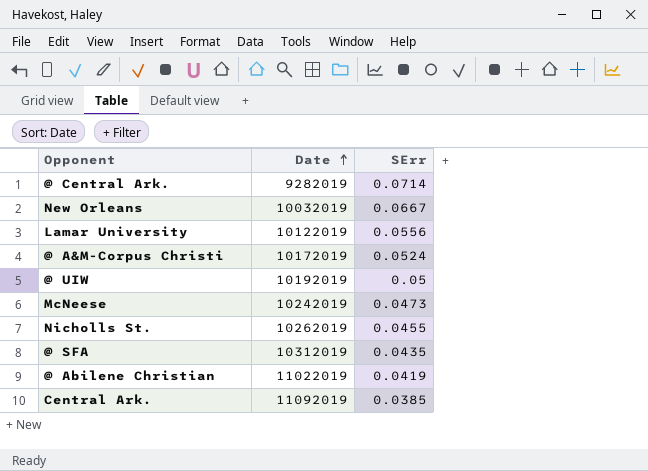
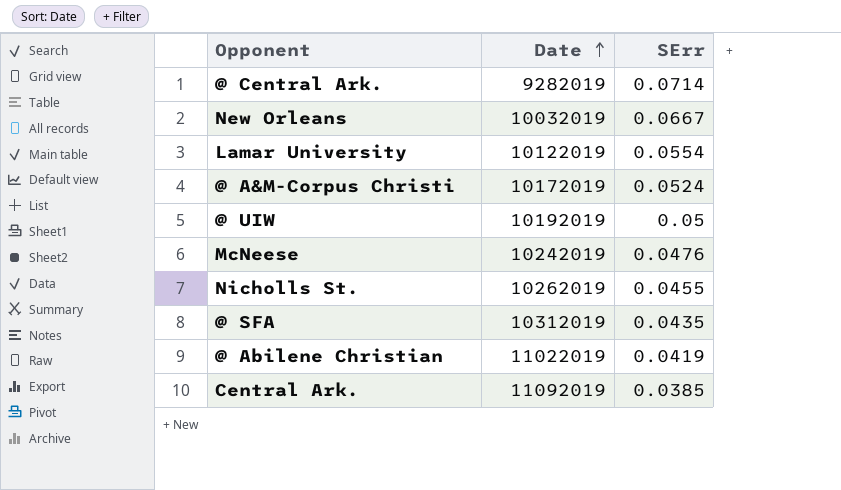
Lamar University | SErr: 0.0556 -> 0.0554
McNeese | SErr: 0.0473 -> 0.0476

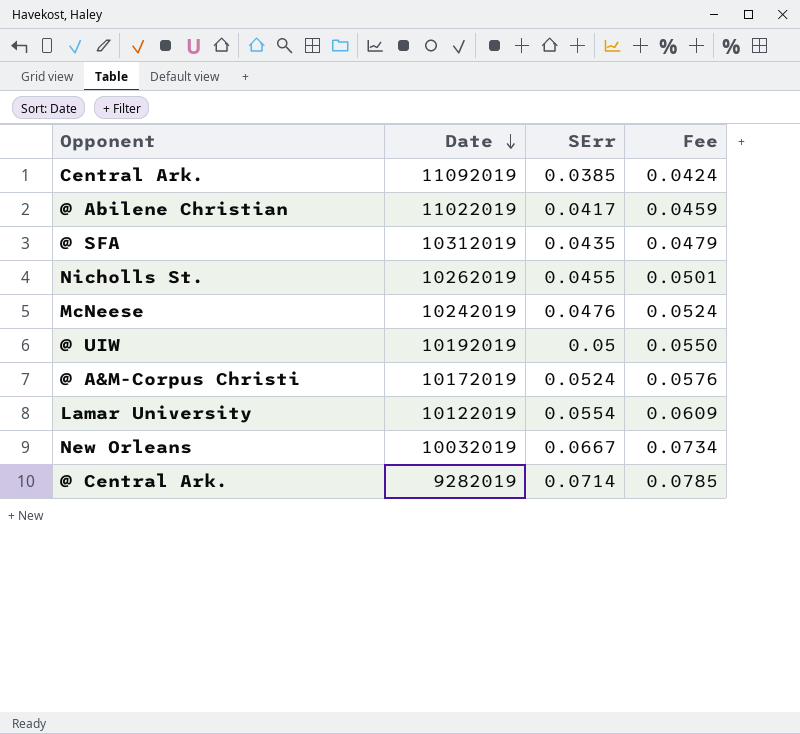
row order: Date ascending -> Date descending
column Fee | formula: none -> [SErr] * 1.1
@ Abilene Christian | SErr: 0.0419 -> 0.0417

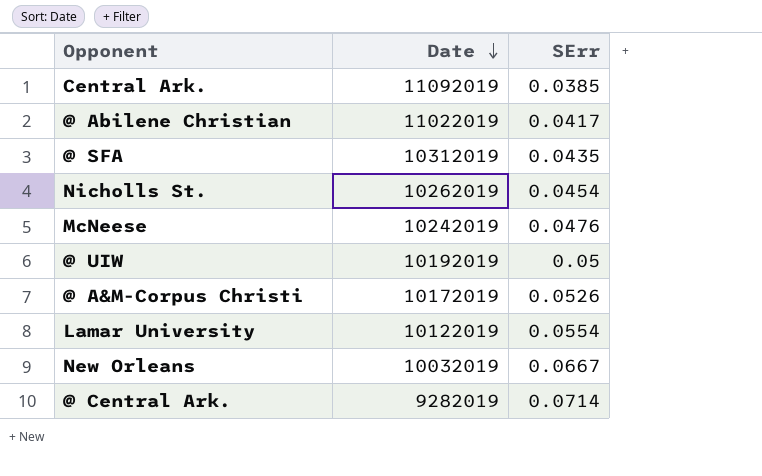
column Fee | formula: [SErr] * 1.1 -> none
Nicholls St. | SErr: 0.0455 -> 0.0454
@ A&M-Corpus Christi | SErr: 0.0524 -> 0.0526

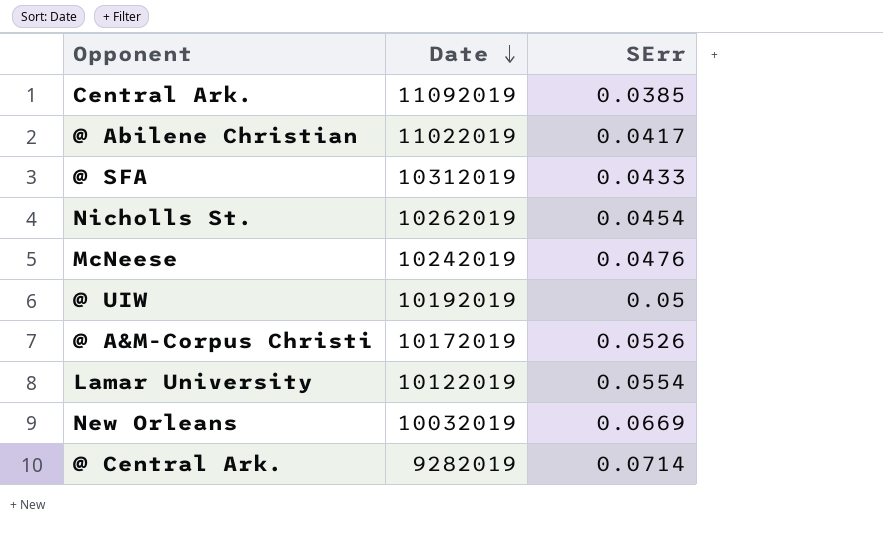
@ SFA | SErr: 0.0435 -> 0.0433
New Orleans | SErr: 0.0667 -> 0.0669

